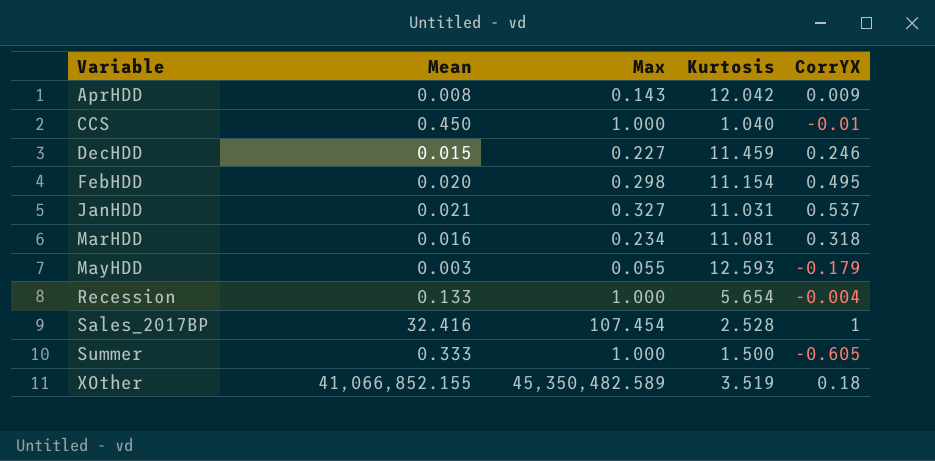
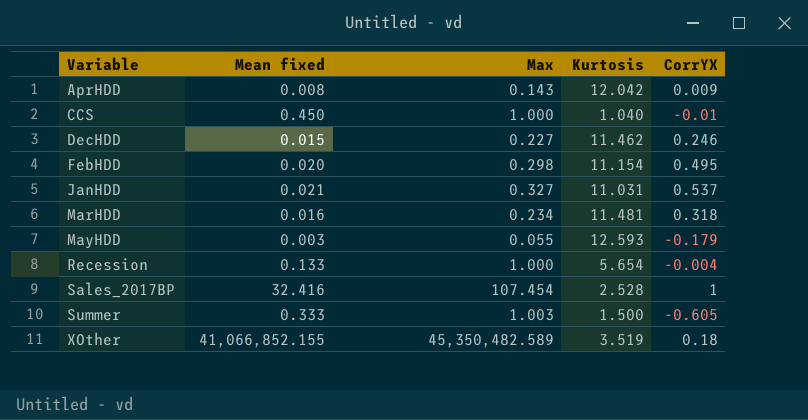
column name: Mean -> Mean fixed
DecHDD | Kurtosis: 11.459 -> 11.462
MarHDD | Kurtosis: 11.081 -> 11.481
Summer | Max: 1.000 -> 1.003

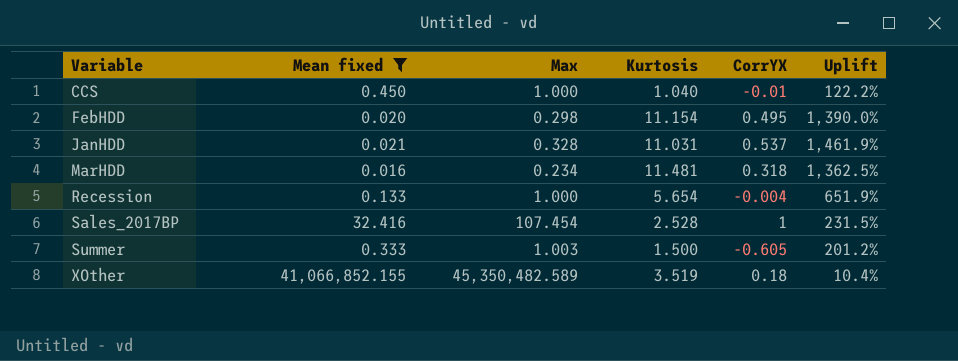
filter: none -> Mean fixed >= 0.016
column Uplift | formula: none -> ([Max] - [Mean fixed]) / [Mean fixed]
JanHDD | Max: 0.327 -> 0.328

